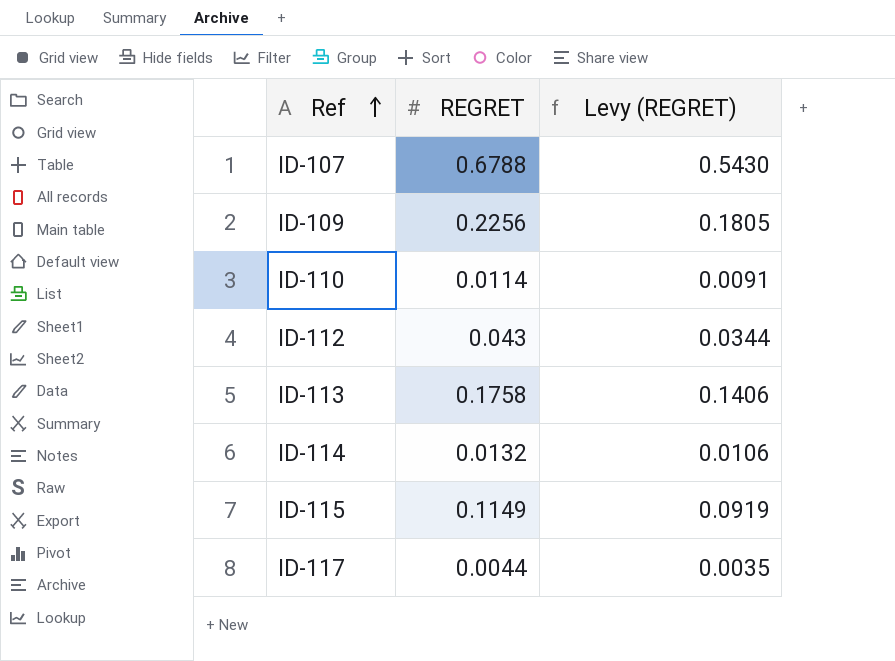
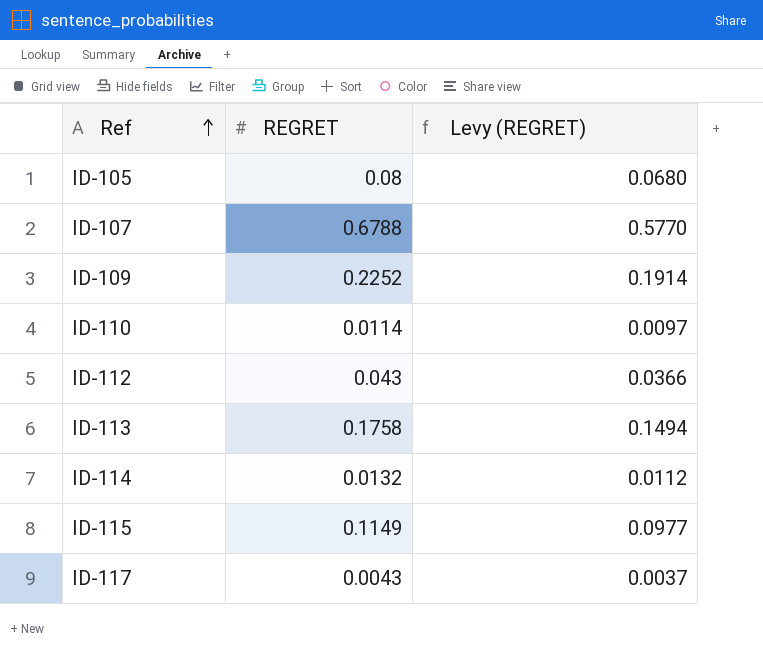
column Levy (REGRET) | formula: [REGRET] * 0.8 -> [REGRET] * 0.85
row ID-105: none -> 0.08 | 0.0680
ID-109 | REGRET: 0.2256 -> 0.2252
ID-117 | REGRET: 0.0044 -> 0.0043

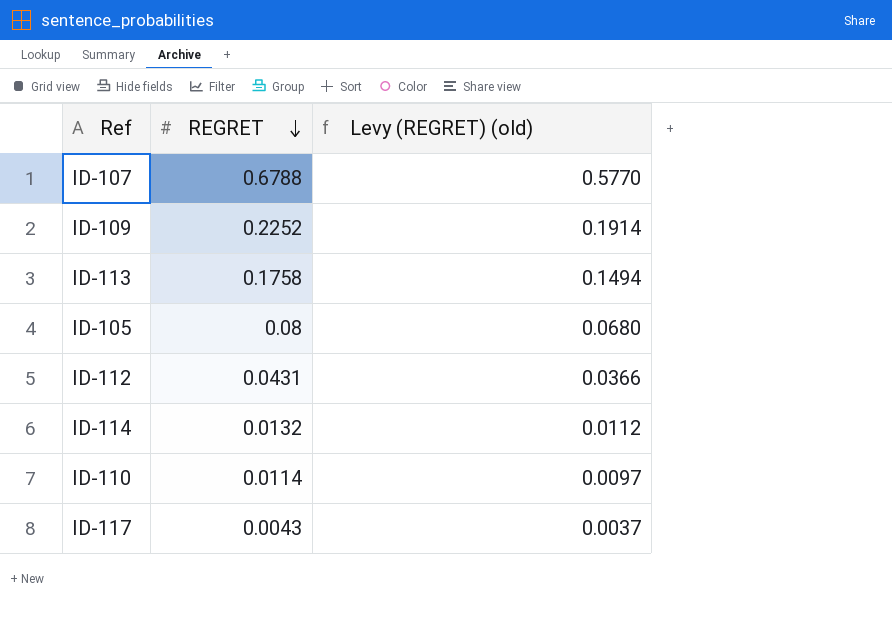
row order: Ref ascending -> REGRET descending
column name: Levy (REGRET) -> Levy (REGRET) (old)
row ID-115: 0.1149 | 0.0977 -> none
ID-112 | REGRET: 0.043 -> 0.0431

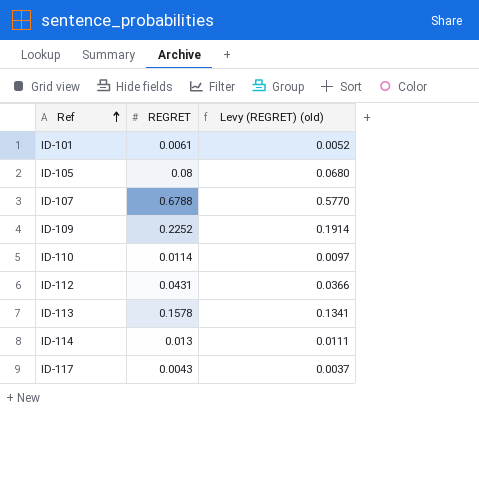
row order: REGRET descending -> Ref ascending
row ID-101: none -> 0.0061 | 0.0052
ID-113 | REGRET: 0.1758 -> 0.1578
ID-113 | Levy (REGRET) (old): 0.1494 -> 0.1341
ID-114 | REGRET: 0.0132 -> 0.013
ID-114 | Levy (REGRET) (old): 0.0112 -> 0.0111

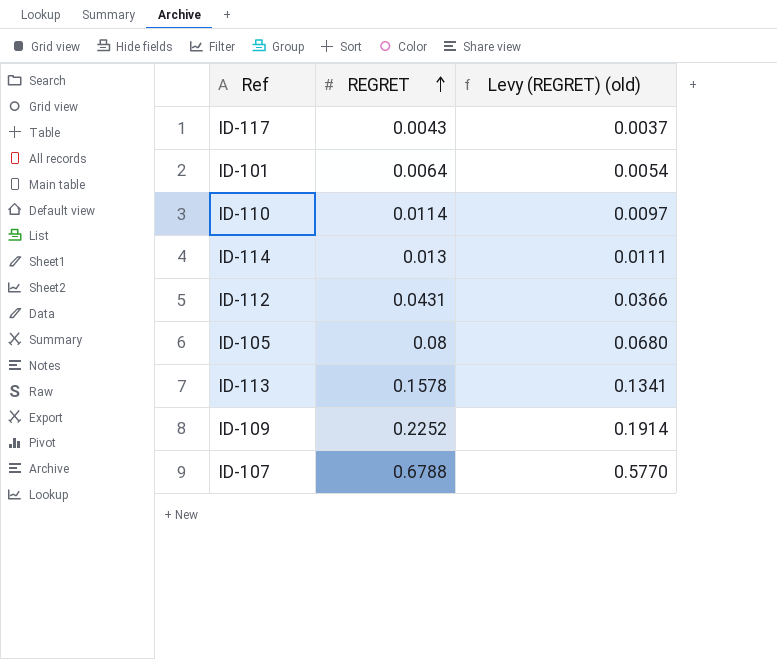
row order: Ref ascending -> REGRET ascending
ID-101 | REGRET: 0.0061 -> 0.0064
ID-101 | Levy (REGRET) (old): 0.0052 -> 0.0054

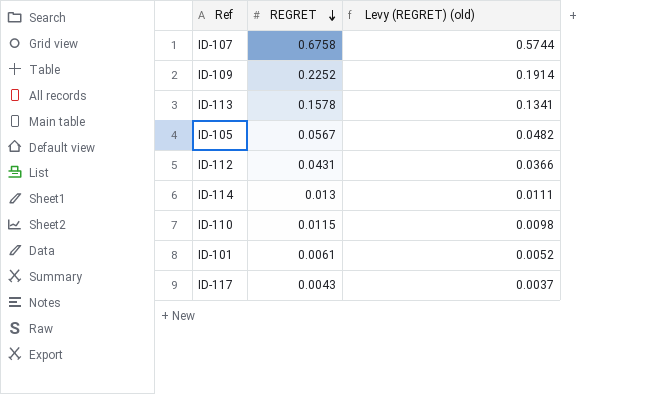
row order: REGRET ascending -> REGRET descending
ID-107 | REGRET: 0.6788 -> 0.6758
ID-107 | Levy (REGRET) (old): 0.5770 -> 0.5744
ID-105 | REGRET: 0.08 -> 0.0567
ID-105 | Levy (REGRET) (old): 0.0680 -> 0.0482
ID-110 | REGRET: 0.0114 -> 0.0115
ID-110 | Levy (REGRET) (old): 0.0097 -> 0.0098
ID-101 | REGRET: 0.0064 -> 0.0061
ID-101 | Levy (REGRET) (old): 0.0054 -> 0.0052

